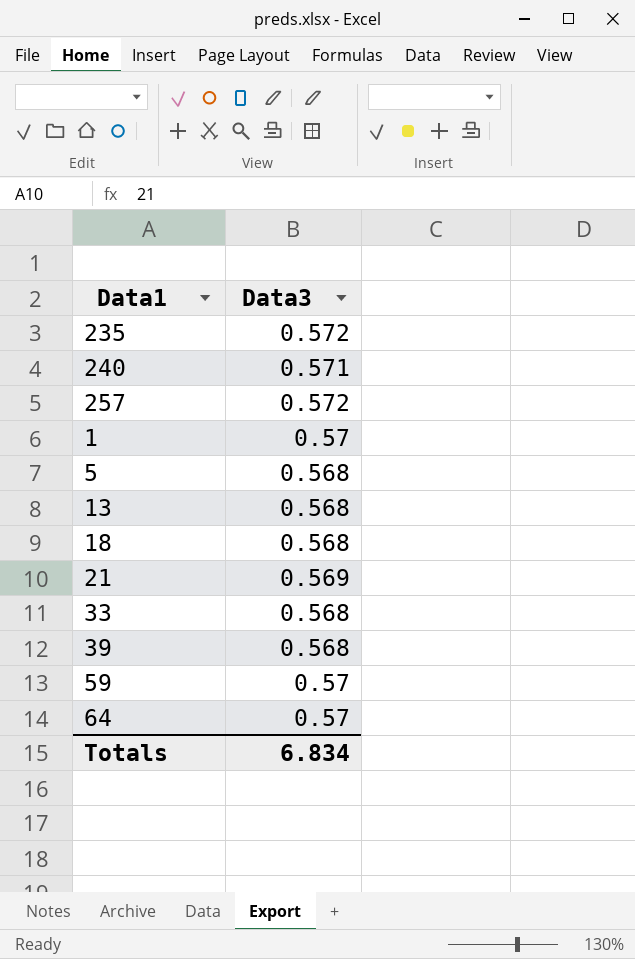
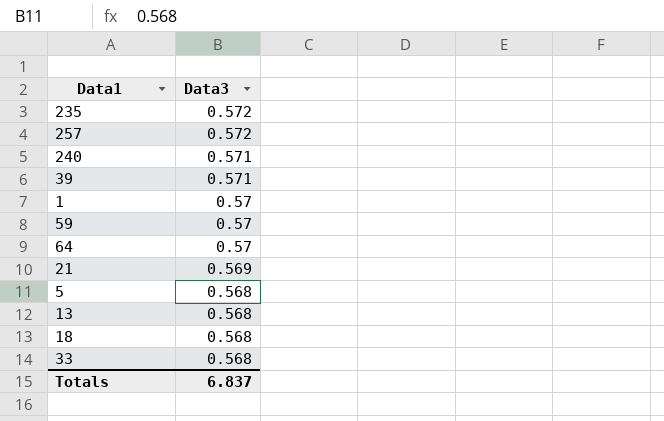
row order: none -> Data3 descending
39 | Data3: 0.568 -> 0.571
Totals | Data3: 6.834 -> 6.837

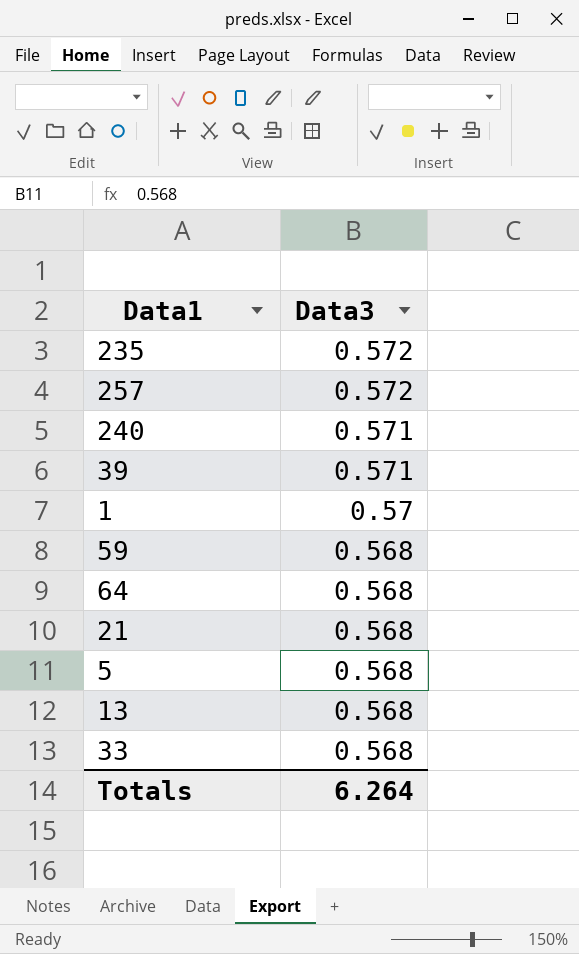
row 18: 0.568 -> none
59 | Data3: 0.57 -> 0.568
64 | Data3: 0.57 -> 0.568
21 | Data3: 0.569 -> 0.568
Totals | Data3: 6.837 -> 6.264

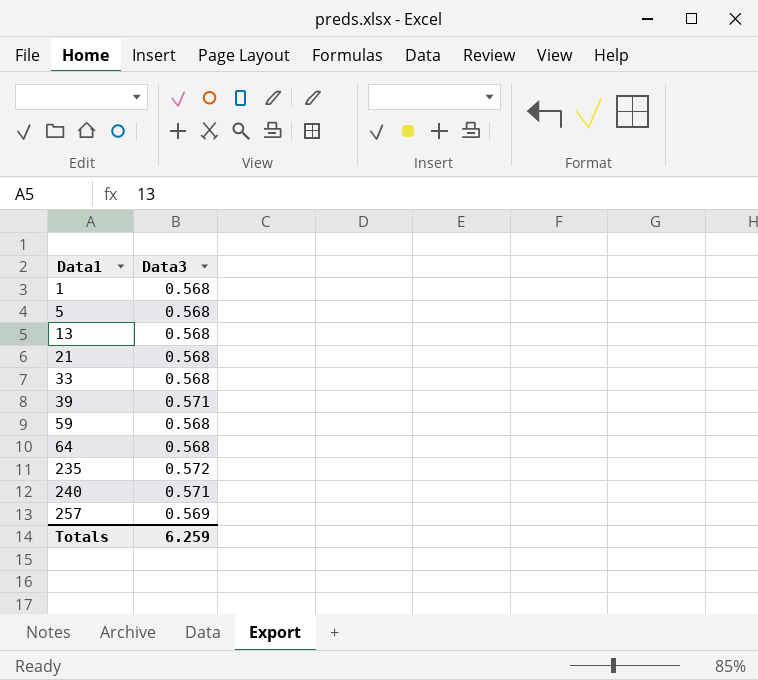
row order: Data3 descending -> Data1 ascending
1 | Data3: 0.57 -> 0.568
257 | Data3: 0.572 -> 0.569
Totals | Data3: 6.264 -> 6.259

